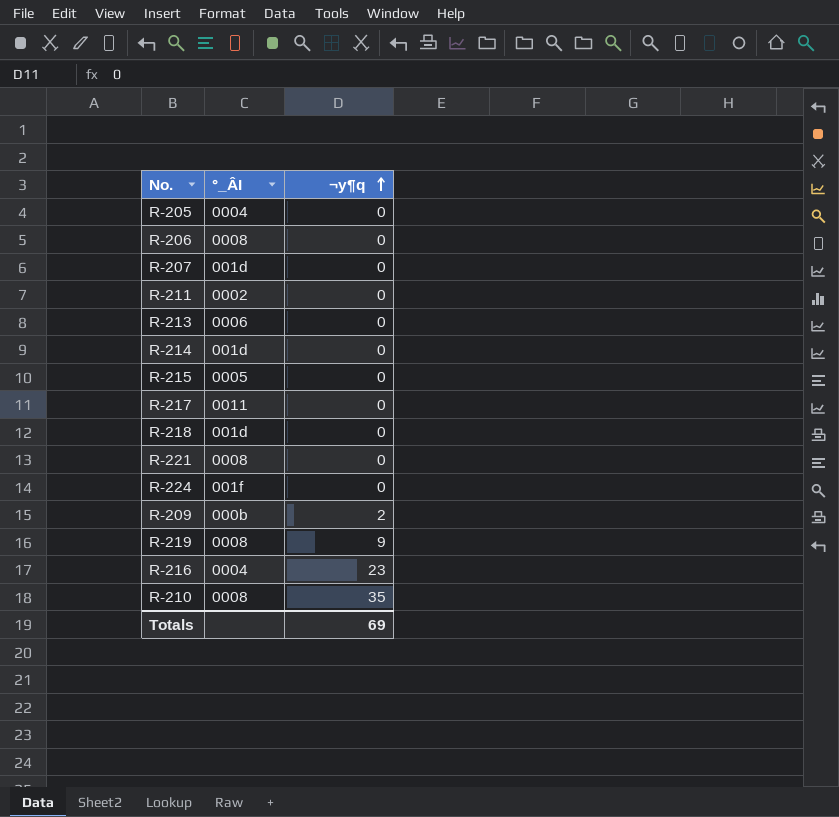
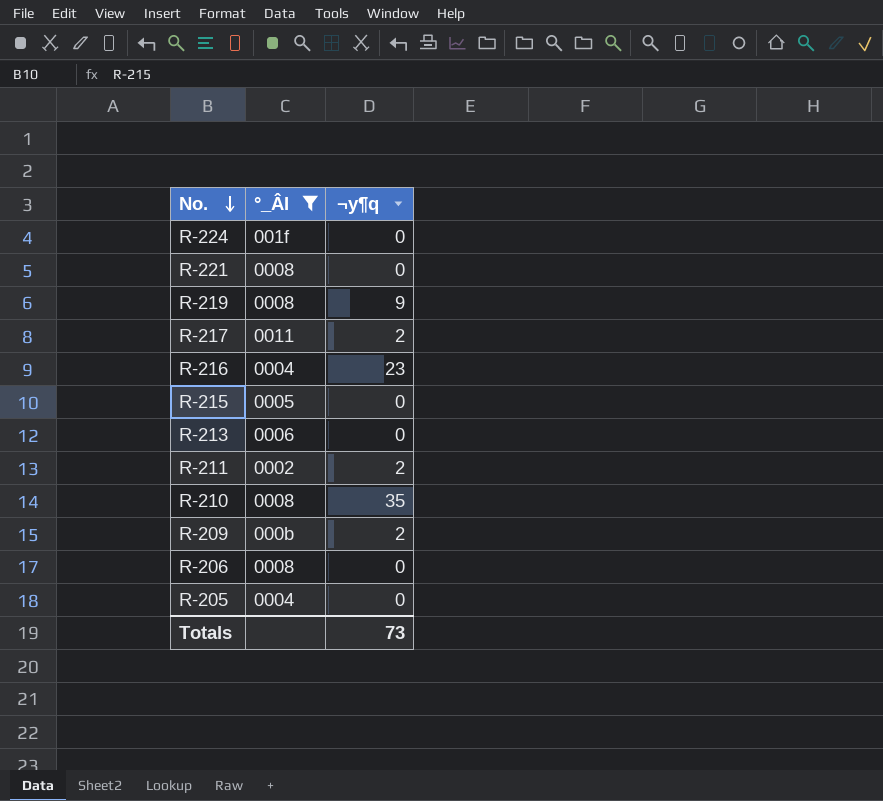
filter: none -> °_ÂI != 001d
row order: ¬y¶q ascending -> No. descending
R-217 | ¬y¶q: 0 -> 2
R-211 | ¬y¶q: 0 -> 2
Totals | ¬y¶q: 69 -> 73

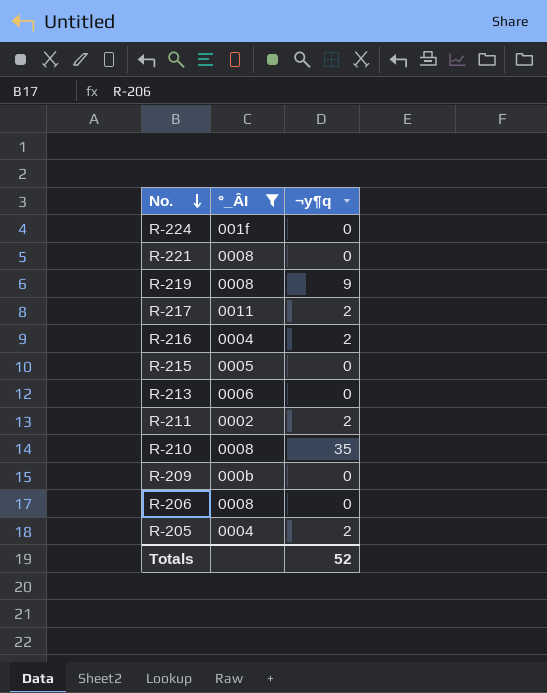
R-216 | ¬y¶q: 23 -> 2
R-209 | ¬y¶q: 2 -> 0
R-205 | ¬y¶q: 0 -> 2
Totals | ¬y¶q: 73 -> 52

